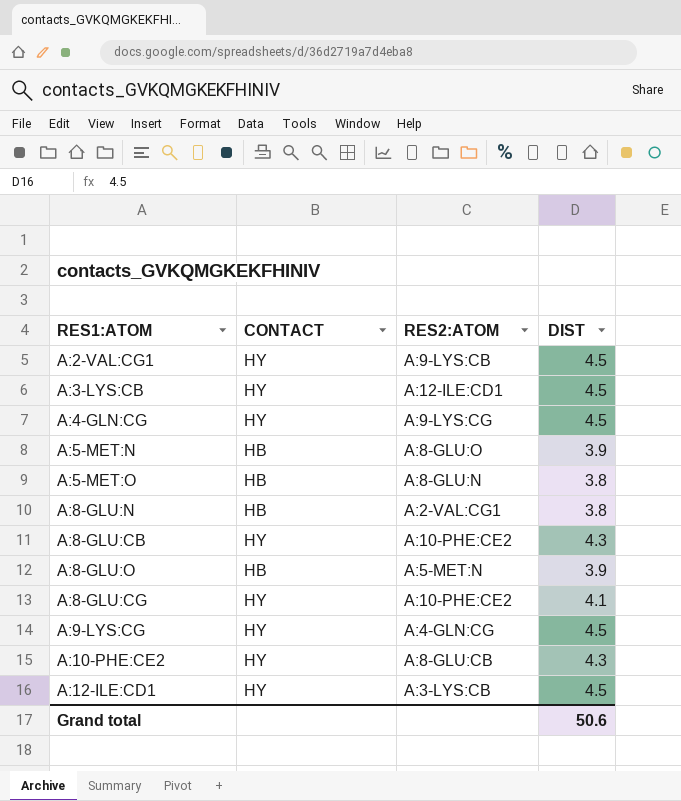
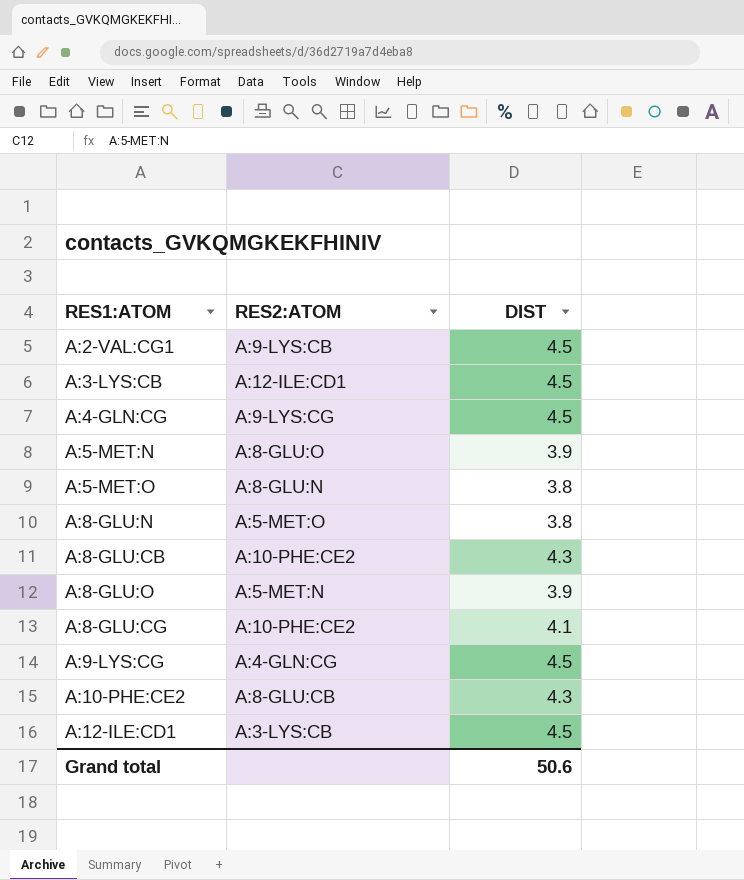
column CONTACT | position: 2 -> none
A:8-GLU:N | RES2:ATOM: A:2-VAL:CG1 -> A:5-MET:O

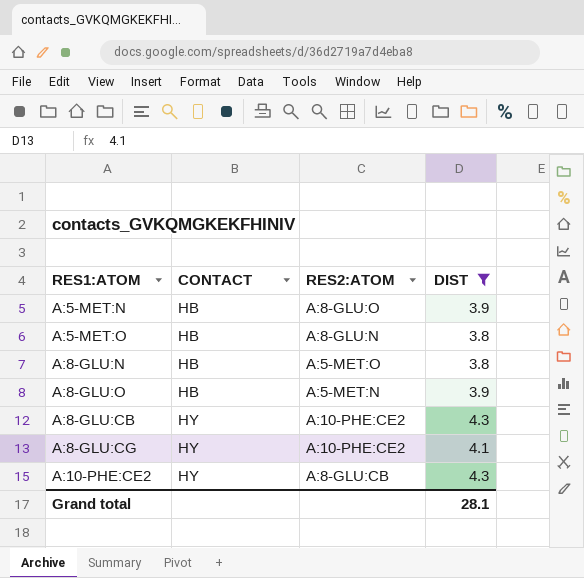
filter: none -> DIST != 4.5
row order: none -> CONTACT ascending
column CONTACT | position: none -> 2
Grand total | DIST: 50.6 -> 28.1

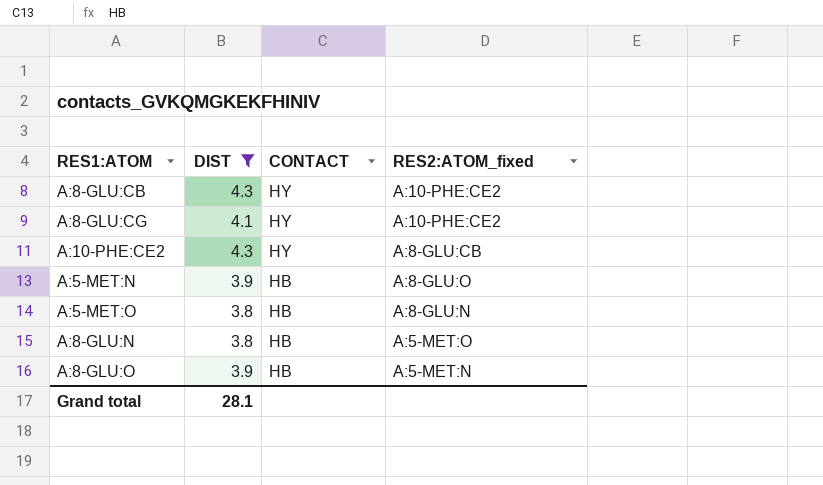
row order: CONTACT ascending -> CONTACT descending
column DIST | position: 4 -> 2
column name: RES2:ATOM -> RES2:ATOM_fixed

